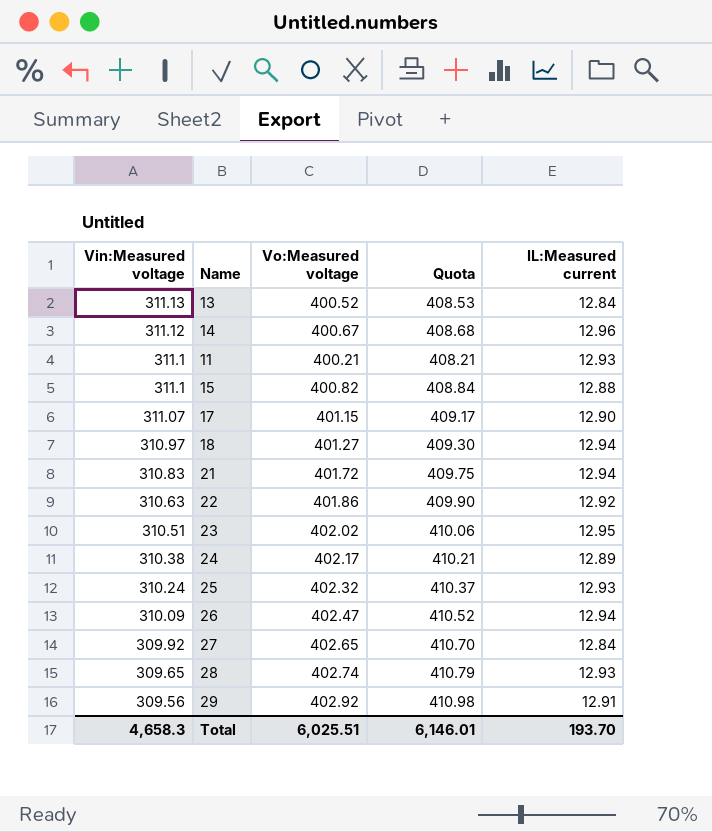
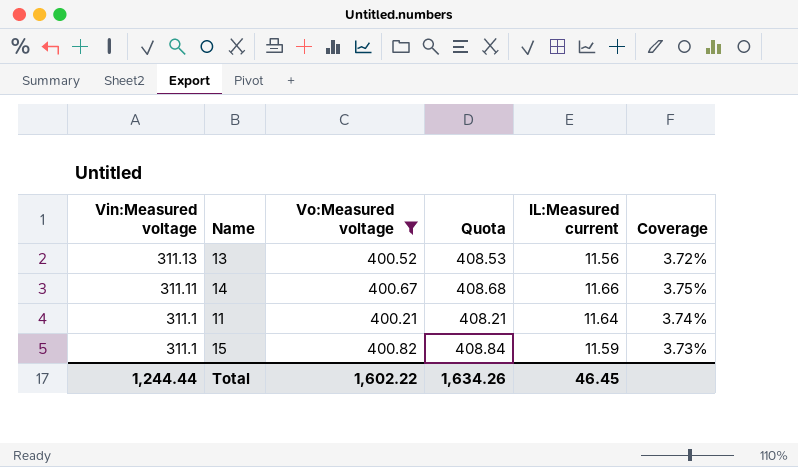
filter: none -> Vo:Measured voltage <= 400.82
column Coverage | formula: none -> [IL:Measured current] / [Vin:Measured voltage]
13 | IL:Measured current: 12.84 -> 11.56
14 | Vin:Measured voltage: 311.12 -> 311.11
14 | IL:Measured current: 12.96 -> 11.66
11 | IL:Measured current: 12.93 -> 11.64
15 | IL:Measured current: 12.88 -> 11.59
Total | Vin:Measured voltage: 4,658.3 -> 1,244.44
Total | Vo:Measured voltage: 6,025.51 -> 1,602.22
Total | Quota: 6,146.01 -> 1,634.26
Total | IL:Measured current: 193.70 -> 46.45

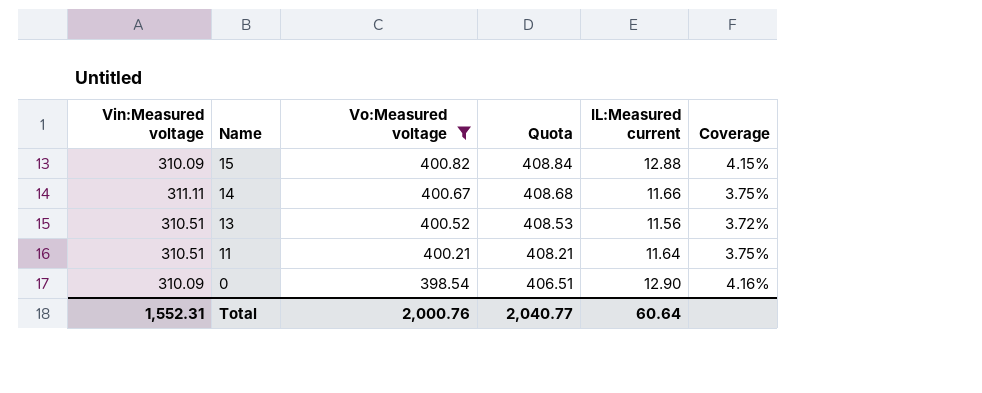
row order: Vin:Measured voltage descending -> Name descending
15 | Vin:Measured voltage: 311.1 -> 310.09
15 | IL:Measured current: 11.59 -> 12.88
15 | Coverage: 3.73% -> 4.15%
13 | Vin:Measured voltage: 311.13 -> 310.51
11 | Vin:Measured voltage: 311.1 -> 310.51
11 | Coverage: 3.74% -> 3.75%
row 0: none -> 310.09 | 398.54 | 406.51 | 12.90 | 4.16%
Total | Vin:Measured voltage: 1,244.44 -> 1,552.31
Total | Vo:Measured voltage: 1,602.22 -> 2,000.76
Total | Quota: 1,634.26 -> 2,040.77
Total | IL:Measured current: 46.45 -> 60.64

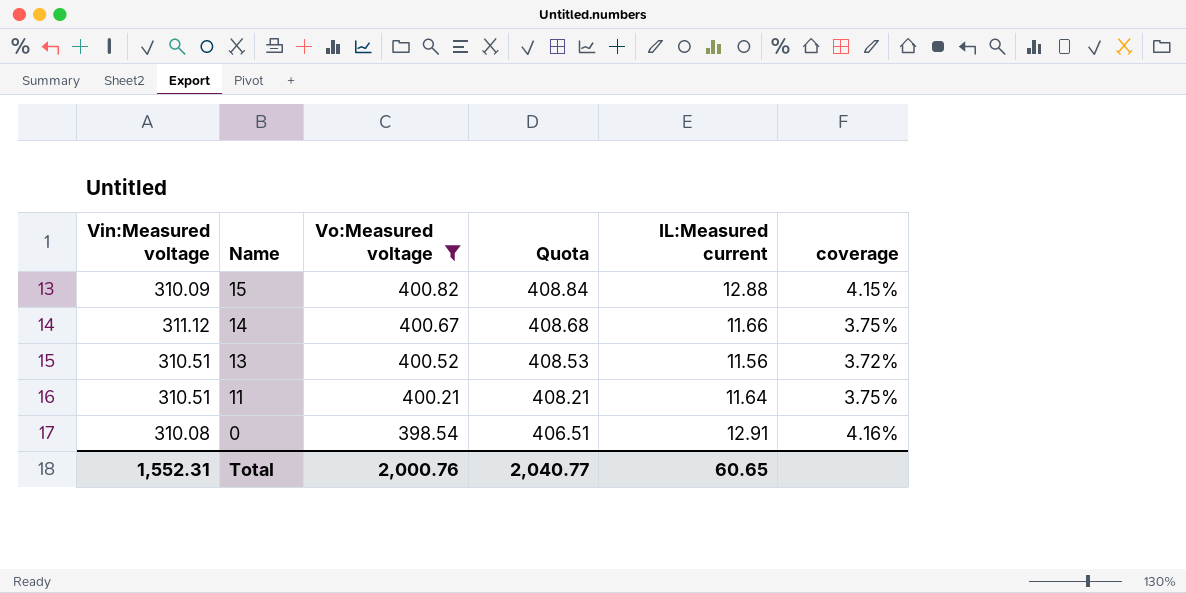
column name: Coverage -> coverage
14 | Vin:Measured voltage: 311.11 -> 311.12
0 | Vin:Measured voltage: 310.09 -> 310.08
0 | IL:Measured current: 12.90 -> 12.91
Total | IL:Measured current: 60.64 -> 60.65

